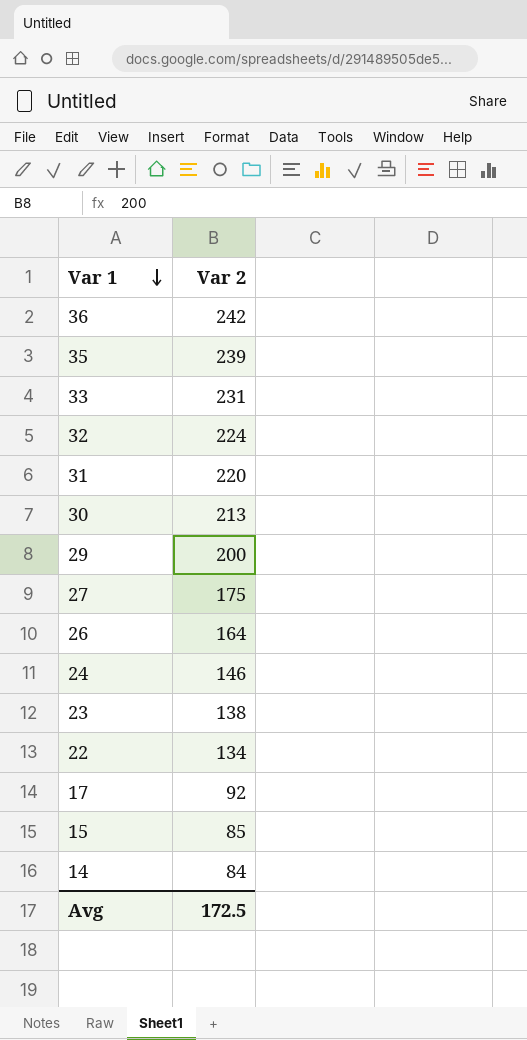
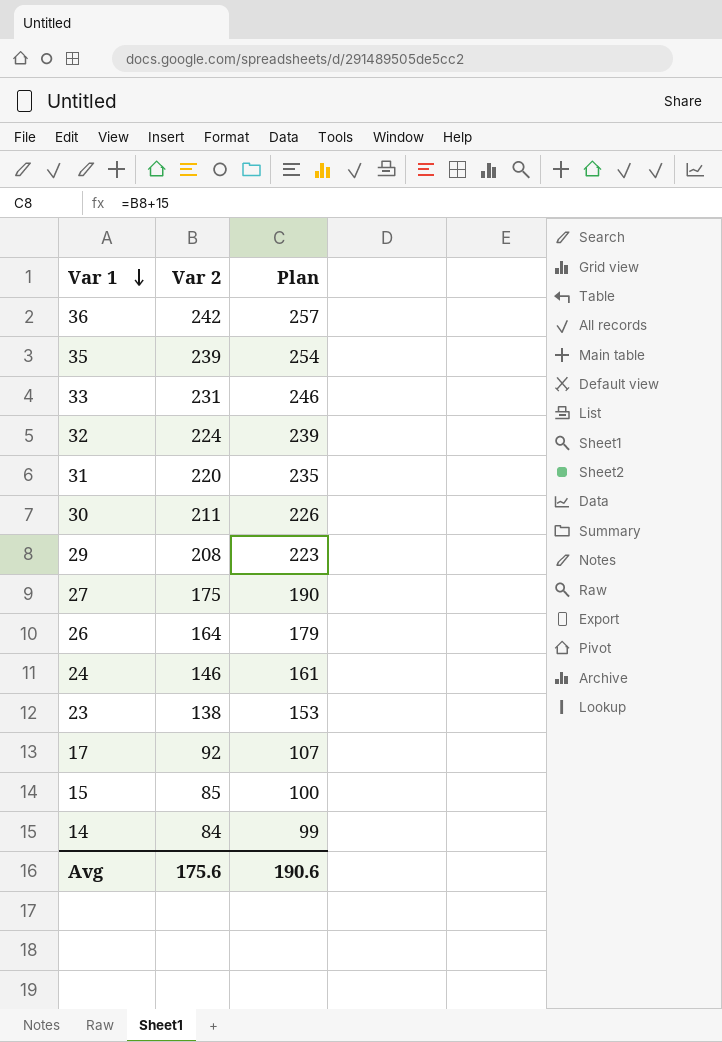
column Plan | formula: none -> [Var 2] + 15
row 22: 134 -> none
30 | Var 2: 213 -> 211
29 | Var 2: 200 -> 208
Avg | Var 2: 172.5 -> 175.6

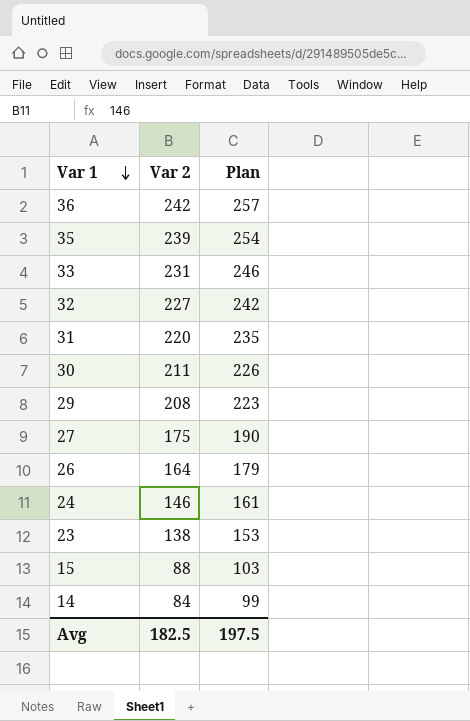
row 17: 92 | 107 -> none
32 | Var 2: 224 -> 227
32 | Plan: 239 -> 242
15 | Var 2: 85 -> 88
15 | Plan: 100 -> 103
Avg | Var 2: 175.6 -> 182.5
Avg | Plan: 190.6 -> 197.5

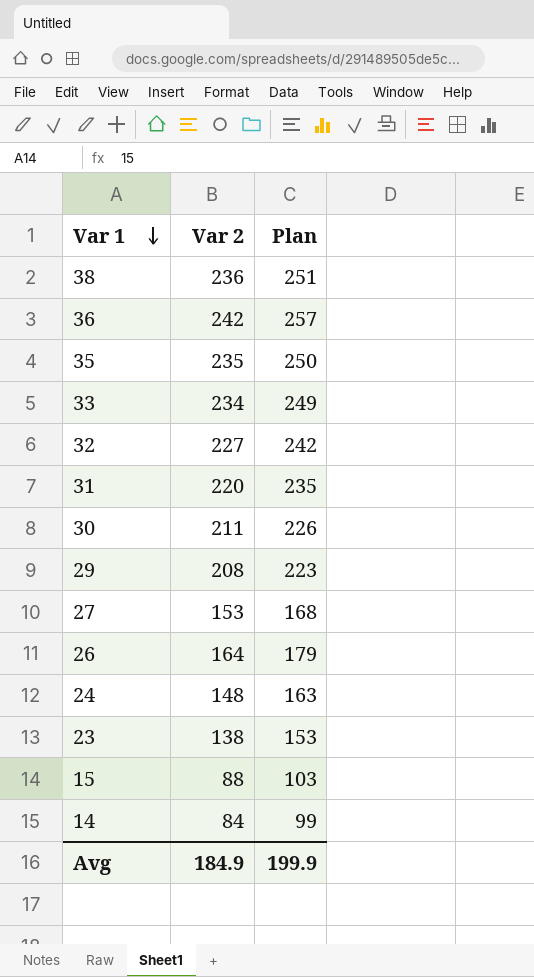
row 38: none -> 236 | 251
35 | Var 2: 239 -> 235
35 | Plan: 254 -> 250
33 | Var 2: 231 -> 234
33 | Plan: 246 -> 249
27 | Var 2: 175 -> 153
27 | Plan: 190 -> 168
24 | Var 2: 146 -> 148
24 | Plan: 161 -> 163
Avg | Var 2: 182.5 -> 184.9
Avg | Plan: 197.5 -> 199.9

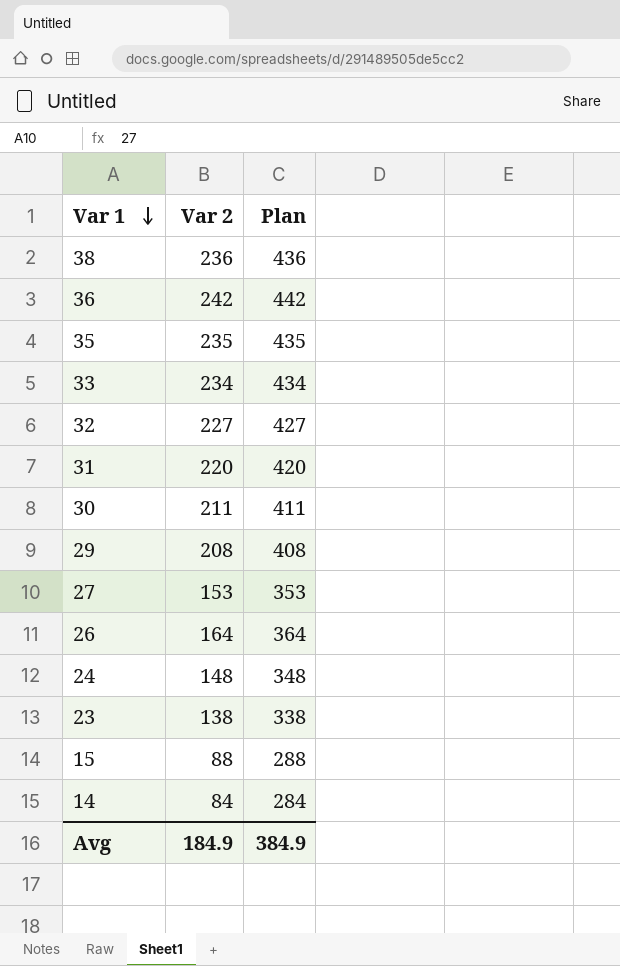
column Plan | formula: [Var 2] + 15 -> [Var 2] + 200
Avg | Plan: 199.9 -> 384.9

